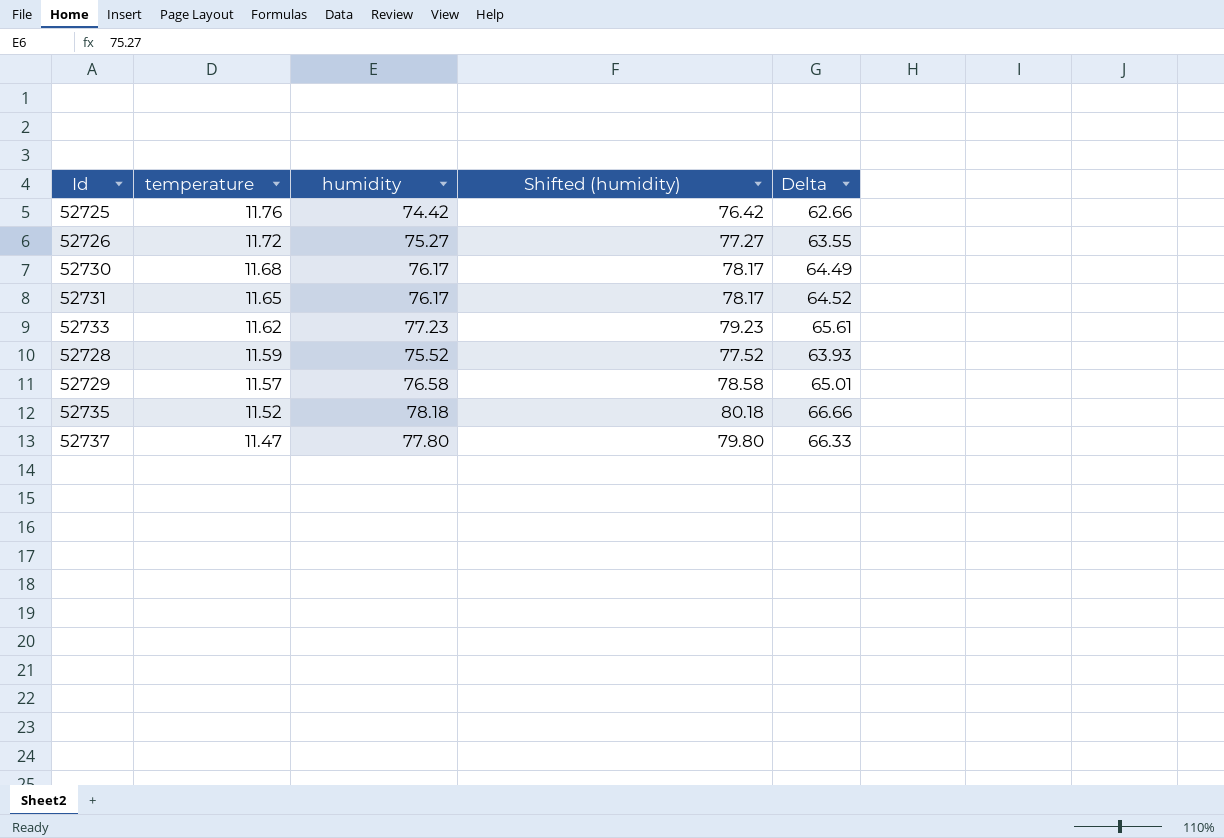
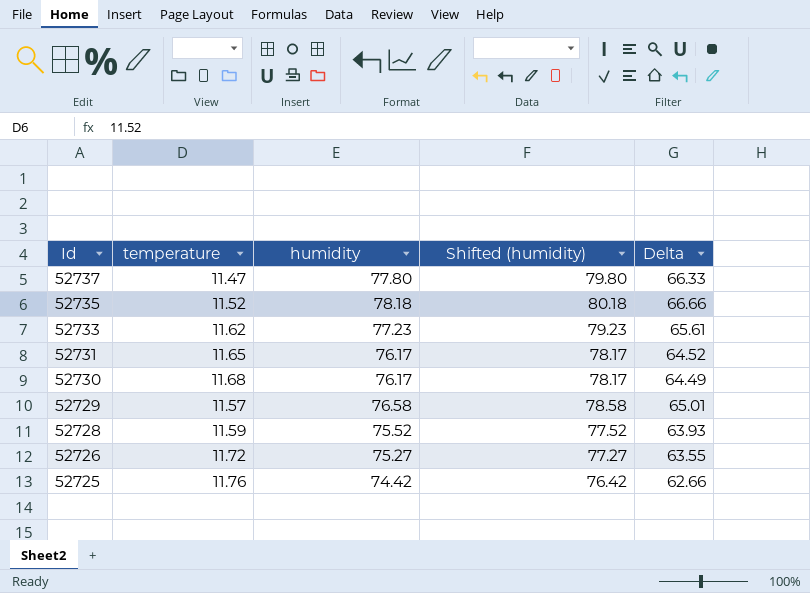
row order: temperature descending -> Id descending

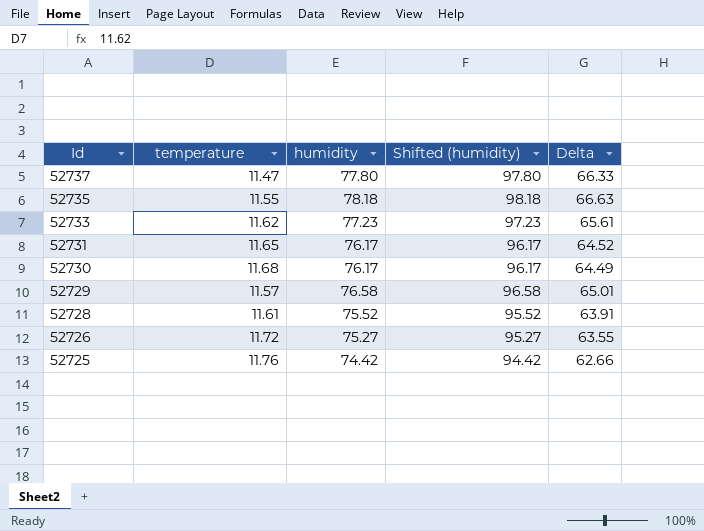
column Shifted (humidity) | formula: [humidity] + 2 -> [humidity] + 20
52735 | temperature: 11.52 -> 11.55
52735 | Delta: 66.66 -> 66.63
52728 | temperature: 11.59 -> 11.61
52728 | Delta: 63.93 -> 63.91

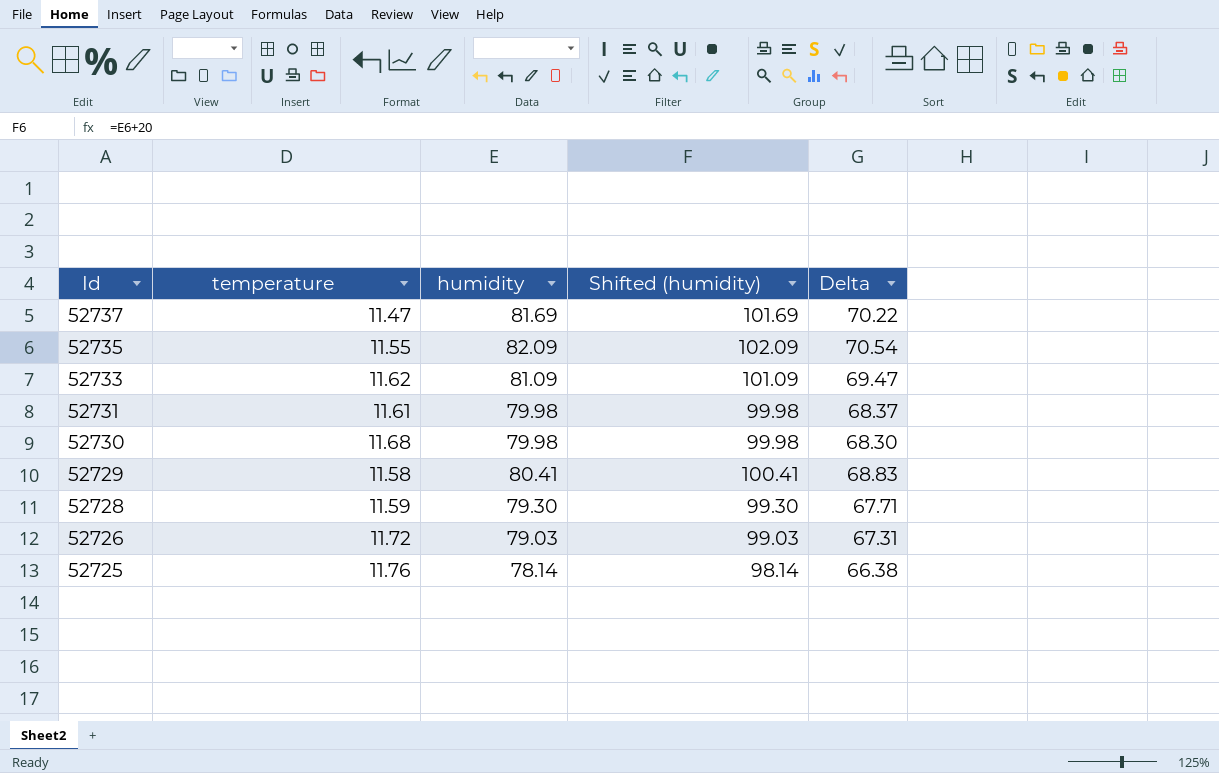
52737 | humidity: 77.80 -> 81.69
52737 | Shifted (humidity): 97.80 -> 101.69
52737 | Delta: 66.33 -> 70.22
52735 | humidity: 78.18 -> 82.09
52735 | Shifted (humidity): 98.18 -> 102.09
52735 | Delta: 66.63 -> 70.54
52733 | humidity: 77.23 -> 81.09
52733 | Shifted (humidity): 97.23 -> 101.09
52733 | Delta: 65.61 -> 69.47
52731 | temperature: 11.65 -> 11.61
52731 | humidity: 76.17 -> 79.98
52731 | Shifted (humidity): 96.17 -> 99.98
52731 | Delta: 64.52 -> 68.37
52730 | humidity: 76.17 -> 79.98
52730 | Shifted (humidity): 96.17 -> 99.98
52730 | Delta: 64.49 -> 68.30
52729 | temperature: 11.57 -> 11.58
52729 | humidity: 76.58 -> 80.41
52729 | Shifted (humidity): 96.58 -> 100.41
52729 | Delta: 65.01 -> 68.83
52728 | temperature: 11.61 -> 11.59
52728 | humidity: 75.52 -> 79.30
52728 | Shifted (humidity): 95.52 -> 99.30
52728 | Delta: 63.91 -> 67.71
52726 | humidity: 75.27 -> 79.03
52726 | Shifted (humidity): 95.27 -> 99.03
52726 | Delta: 63.55 -> 67.31
52725 | humidity: 74.42 -> 78.14
52725 | Shifted (humidity): 94.42 -> 98.14
52725 | Delta: 62.66 -> 66.38

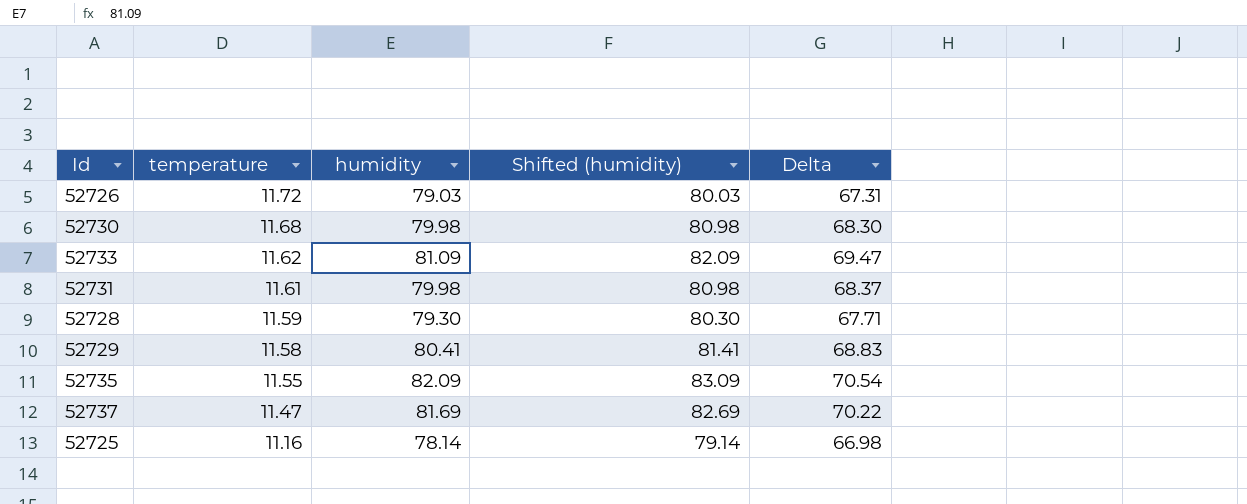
row order: Id descending -> temperature descending
column Shifted (humidity) | formula: [humidity] + 20 -> [humidity] + 1
52725 | temperature: 11.76 -> 11.16
52725 | Delta: 66.38 -> 66.98

